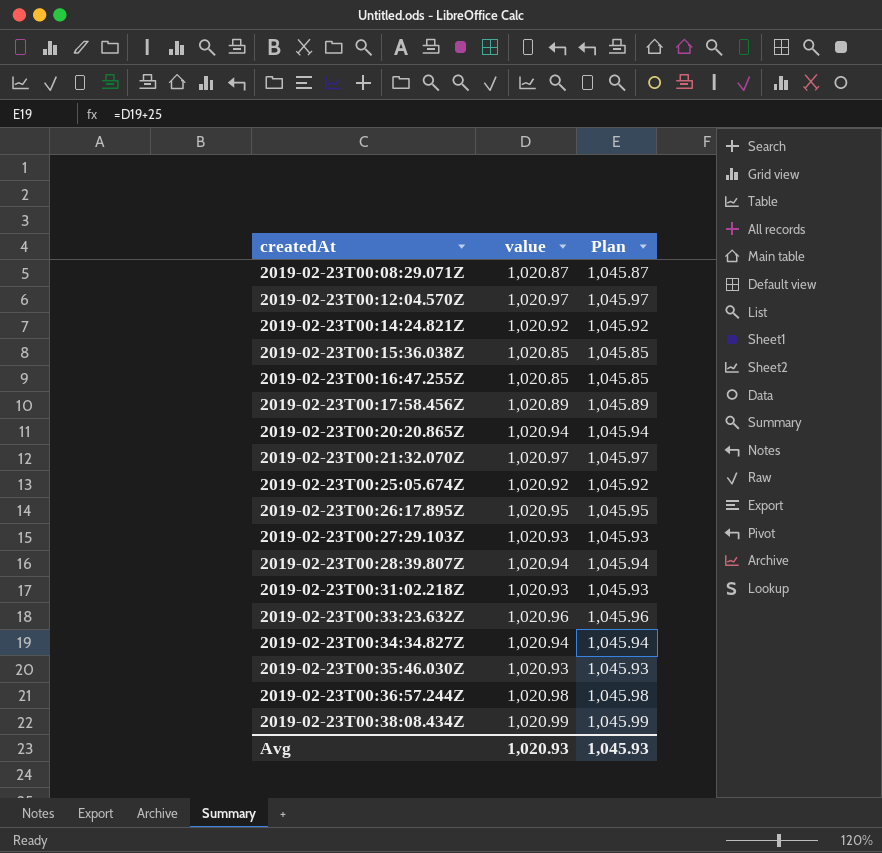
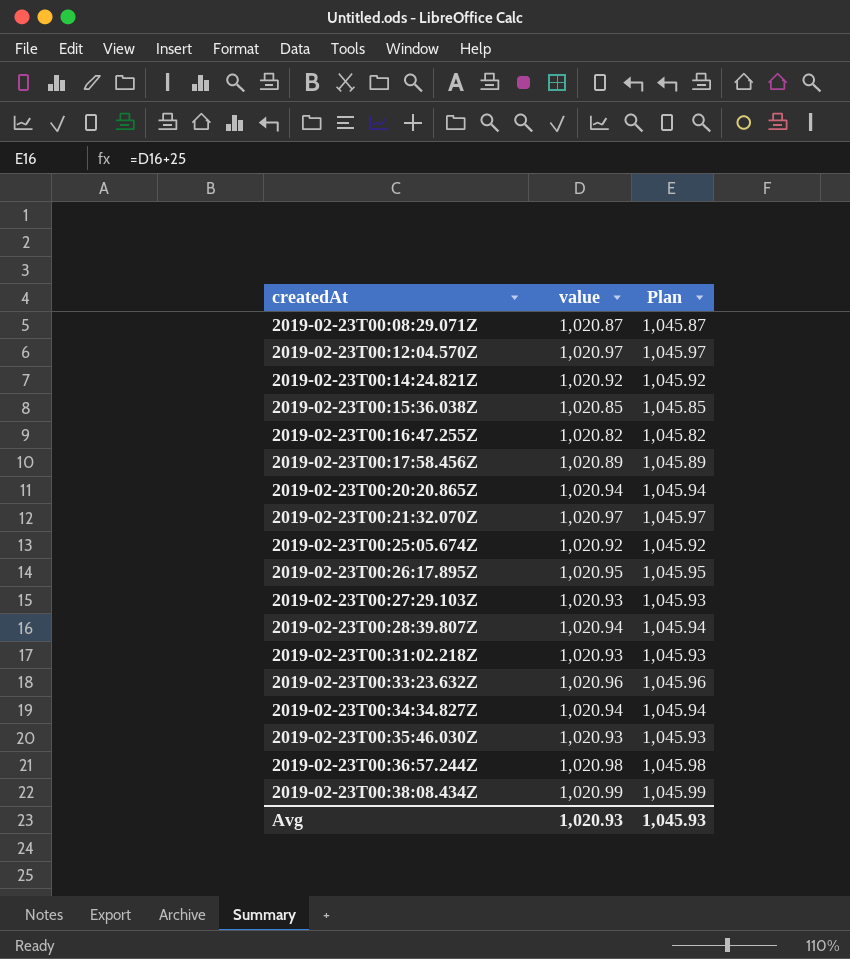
2019-02-23T00:16:47.255Z | value: 1,020.85 -> 1,020.82
2019-02-23T00:16:47.255Z | Plan: 1,045.85 -> 1,045.82

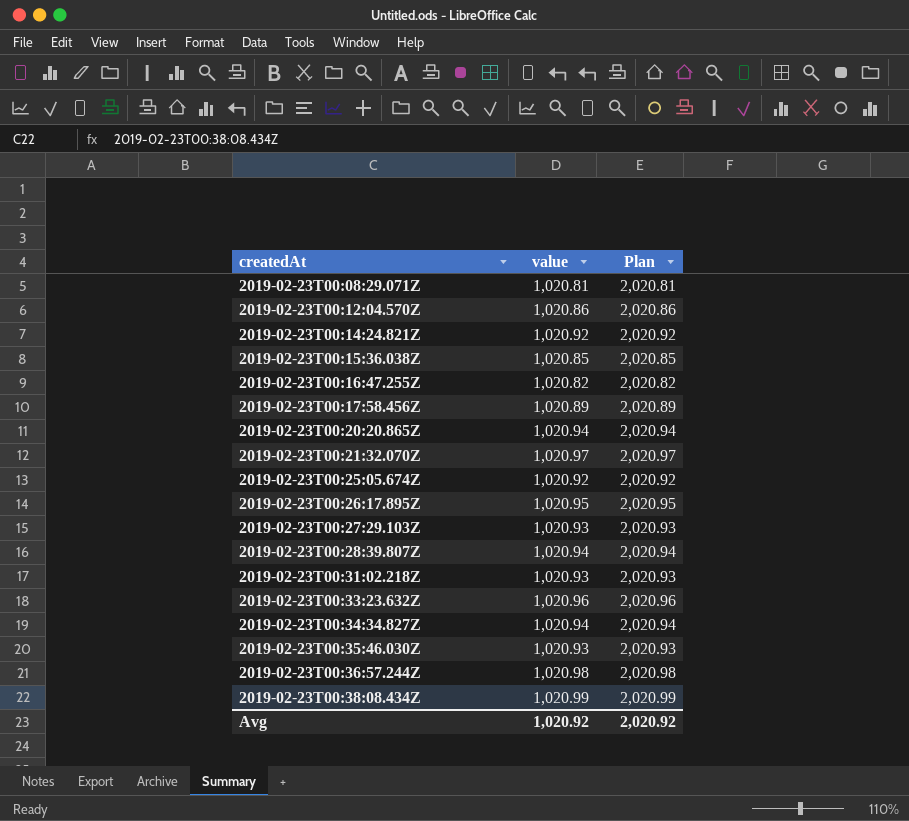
column Plan | formula: [value] + 25 -> [value] + 1000
2019-02-23T00:08:29.071Z | value: 1,020.87 -> 1,020.81
2019-02-23T00:12:04.570Z | value: 1,020.97 -> 1,020.86
Avg | value: 1,020.93 -> 1,020.92
Avg | Plan: 1,045.93 -> 2,020.92

